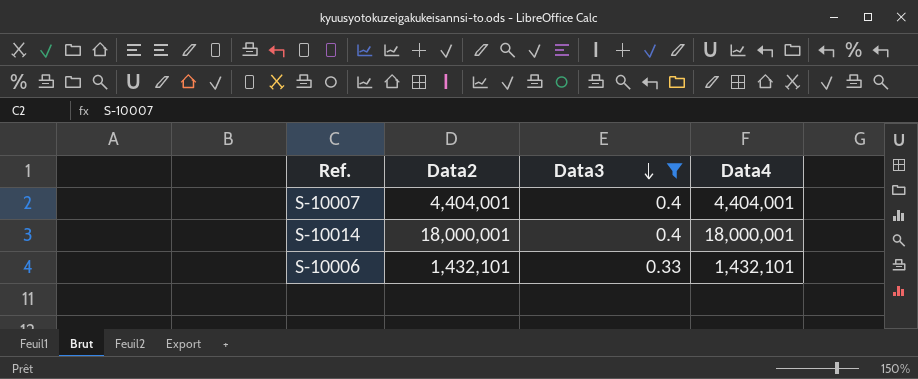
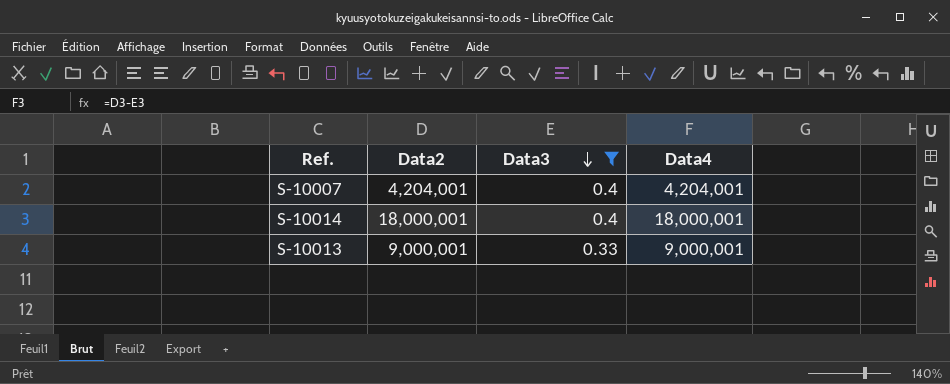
row S-10006: 1,432,101 | 0.33 | 1,432,101 -> none
S-10007 | Data2: 4,404,001 -> 4,204,001
S-10007 | Data4: 4,404,001 -> 4,204,001
row S-10013: none -> 9,000,001 | 0.33 | 9,000,001

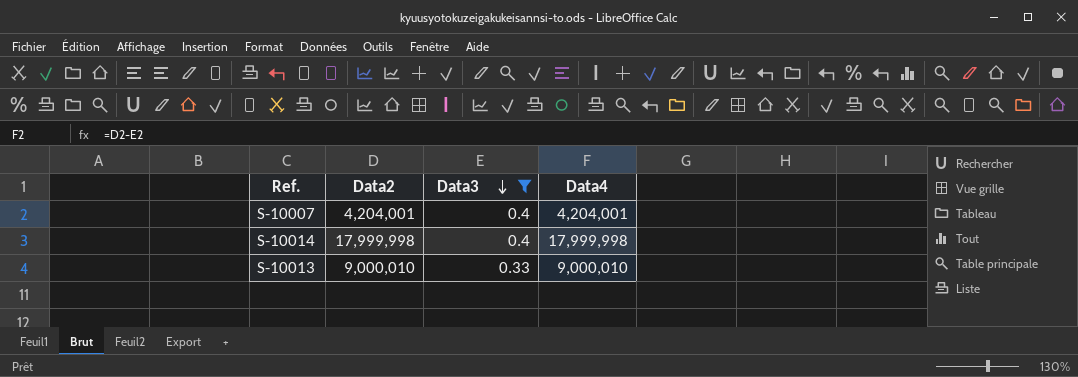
S-10014 | Data2: 18,000,001 -> 17,999,998
S-10014 | Data4: 18,000,001 -> 17,999,998
S-10013 | Data2: 9,000,001 -> 9,000,010
S-10013 | Data4: 9,000,001 -> 9,000,010

